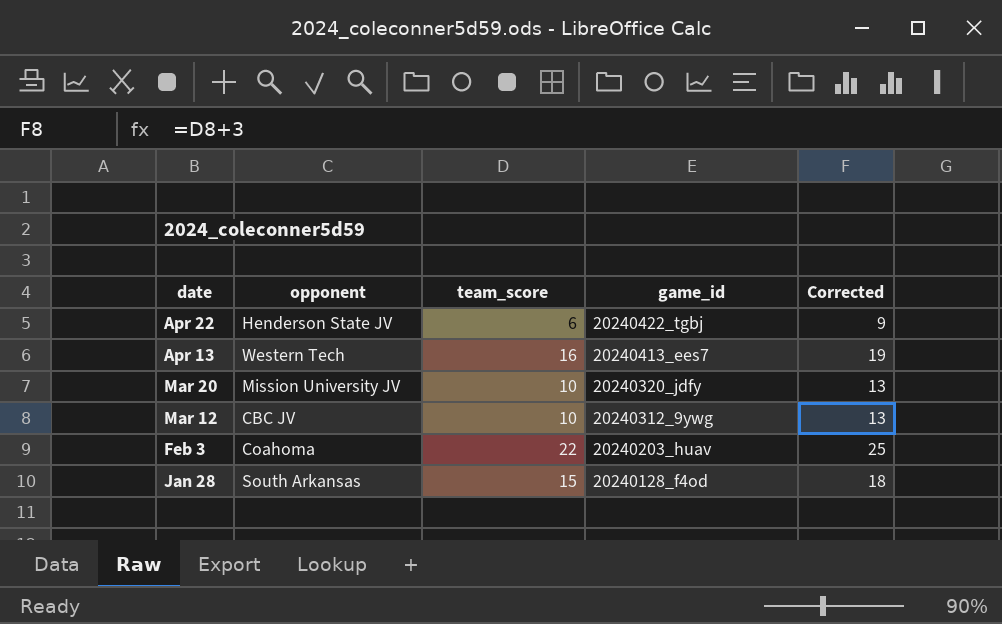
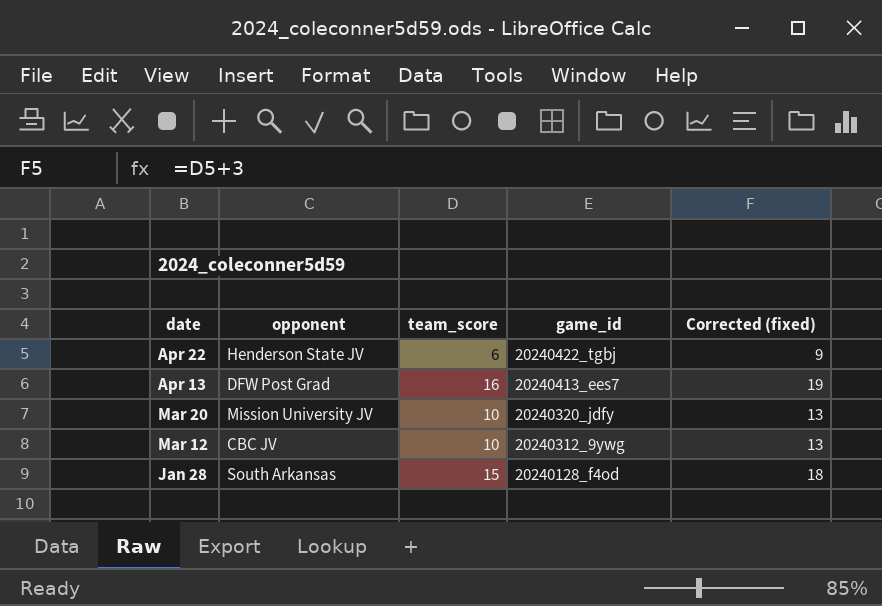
column name: Corrected -> Corrected (fixed)
row Feb 3: Coahoma | 22 | 20240203_huav | 25 -> none
Apr 13 | opponent: Western Tech -> DFW Post Grad

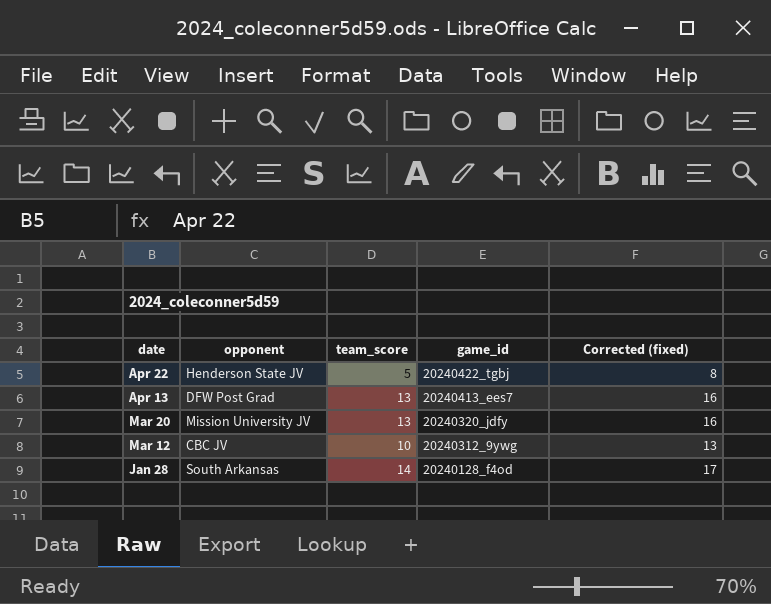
Apr 22 | team_score: 6 -> 5
Apr 22 | Corrected (fixed): 9 -> 8
Apr 13 | team_score: 16 -> 13
Apr 13 | Corrected (fixed): 19 -> 16
Mar 20 | team_score: 10 -> 13
Mar 20 | Corrected (fixed): 13 -> 16
Jan 28 | team_score: 15 -> 14
Jan 28 | Corrected (fixed): 18 -> 17

